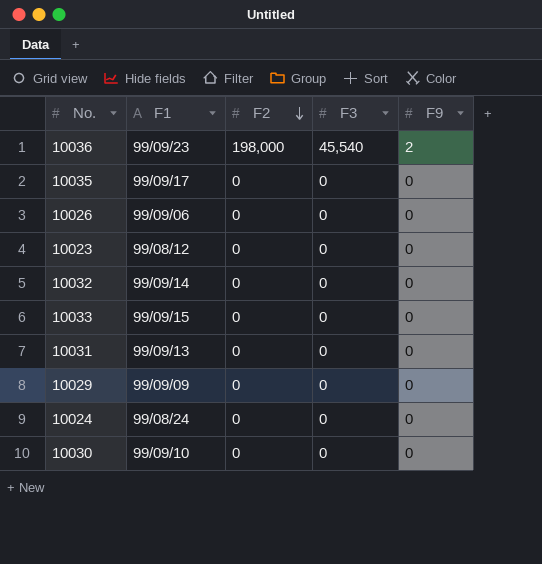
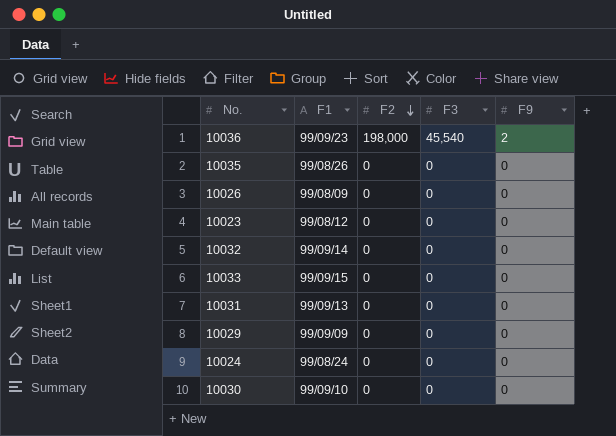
10035 | F1: 99/09/17 -> 99/08/26
10026 | F1: 99/09/06 -> 99/08/09

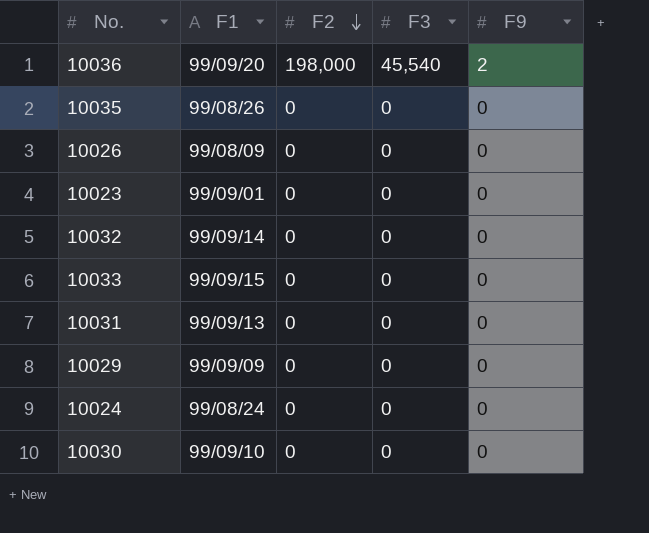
10036 | F1: 99/09/23 -> 99/09/20
10023 | F1: 99/08/12 -> 99/09/01

